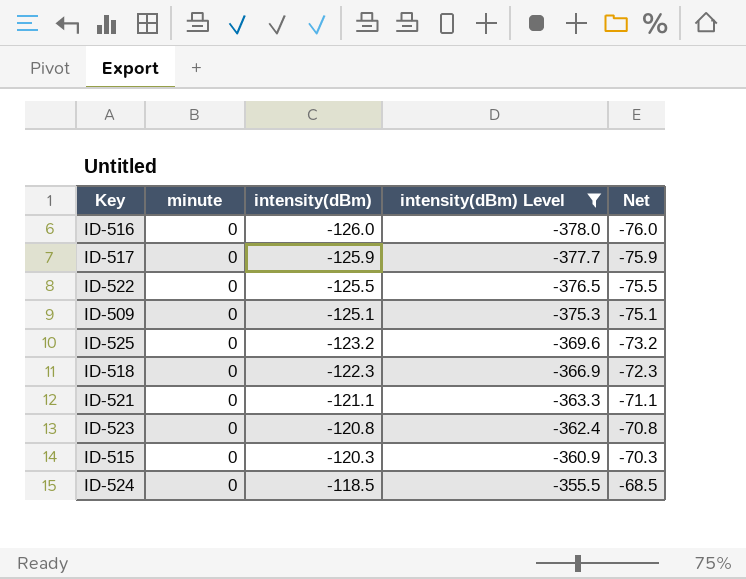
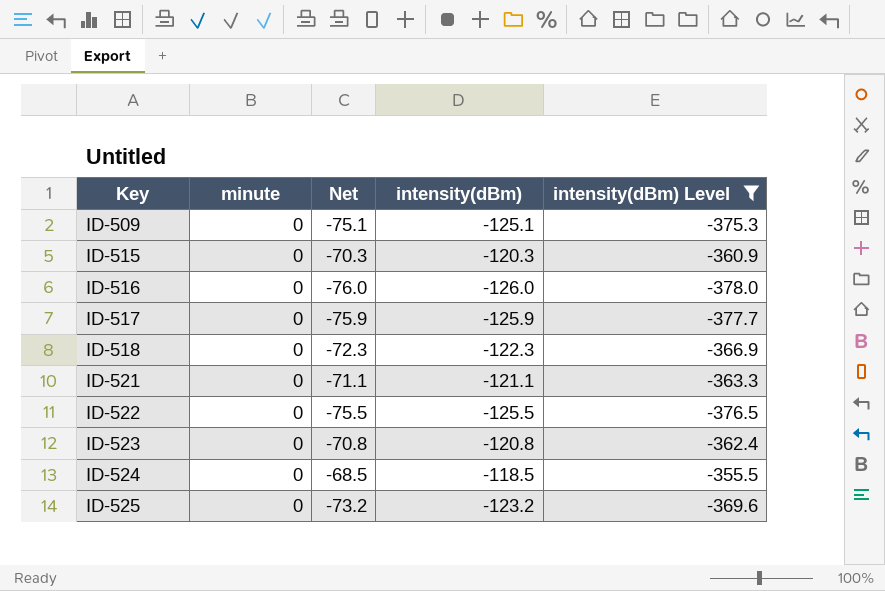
row order: intensity(dBm) ascending -> Key ascending
column Net | position: 5 -> 3

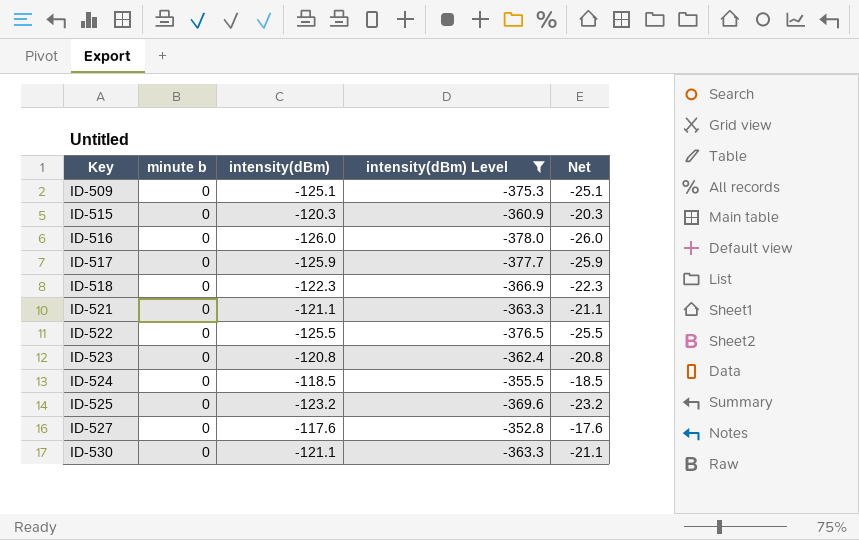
column name: minute -> minute b
column Net | formula: [intensity(dBm)] + 50 -> [intensity(dBm)] + 100
column Net | position: 3 -> 5
row ID-527: none -> 0 | -117.6 | -352.8 | -17.6
row ID-530: none -> 0 | -121.1 | -363.3 | -21.1

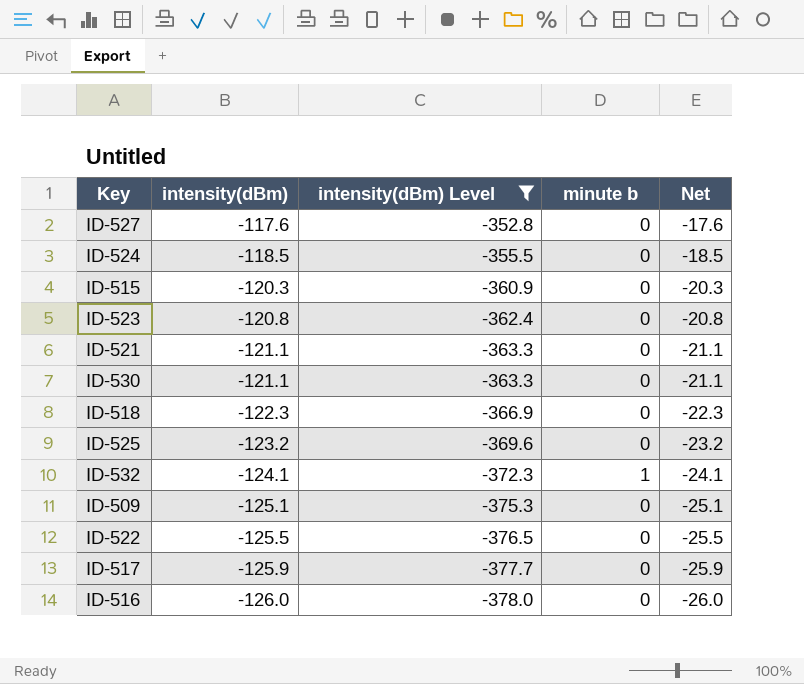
row order: Key ascending -> intensity(dBm) descending
column minute b | position: 2 -> 4
row ID-532: none -> -124.1 | -372.3 | 1 | -24.1

